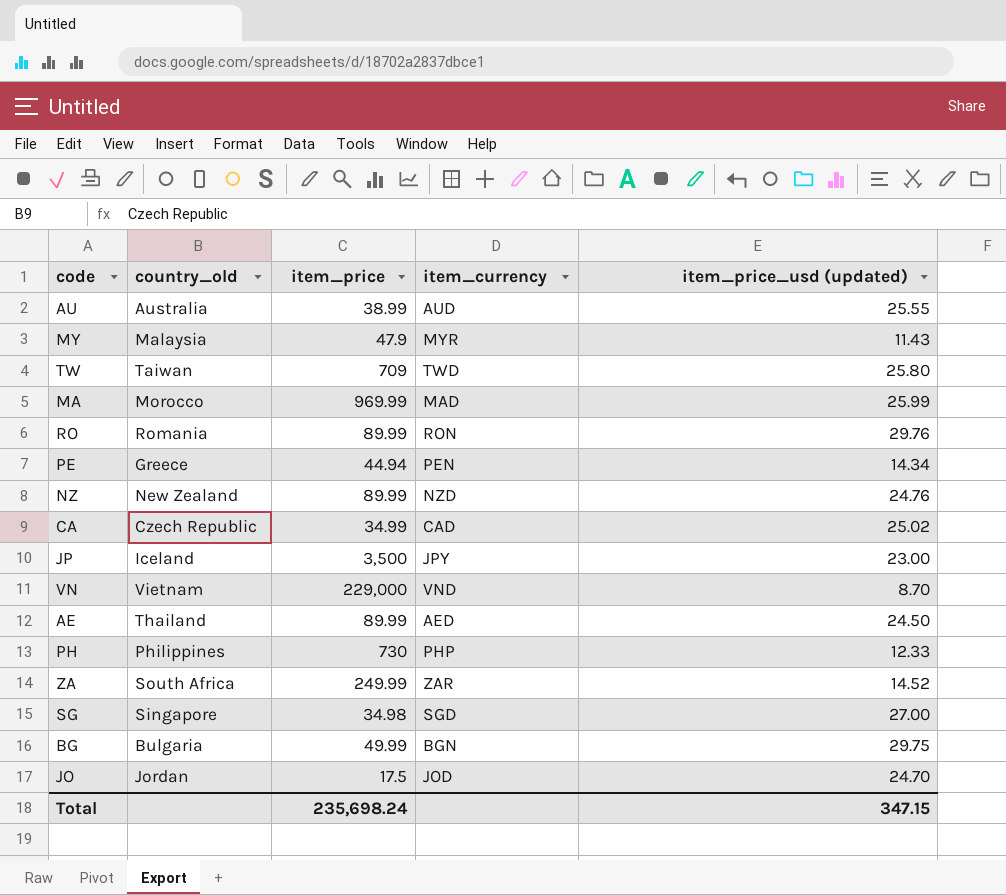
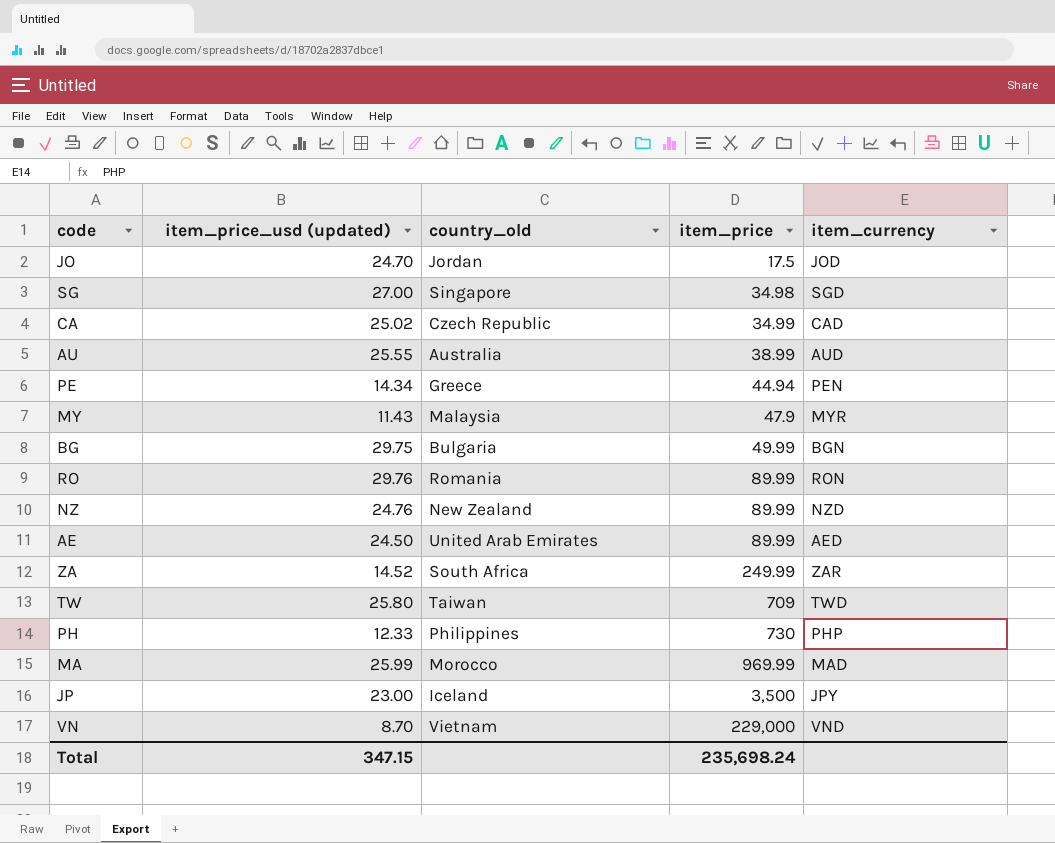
row order: none -> item_price ascending
column item_price_usd (updated) | position: 5 -> 2
AE | country_old: Thailand -> United Arab Emirates

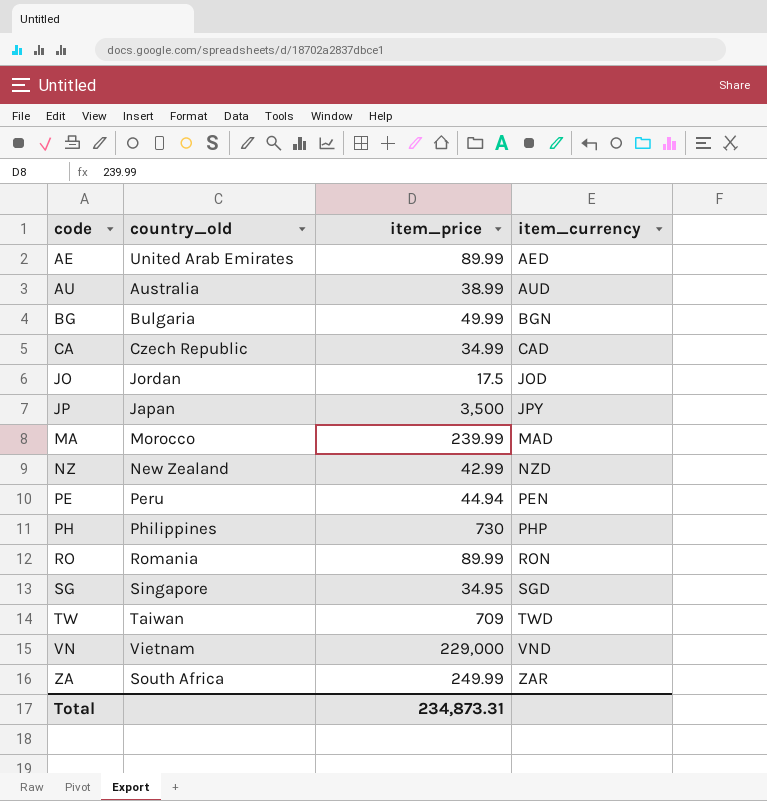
row order: item_price ascending -> code ascending
column item_price_usd (updated) | position: 2 -> none
row MY: 11.43 | Malaysia | 47.9 | MYR -> none
JP | country_old: Iceland -> Japan
MA | item_price: 969.99 -> 239.99
NZ | item_price: 89.99 -> 42.99
PE | country_old: Greece -> Peru
SG | item_price: 34.98 -> 34.95
Total | item_price: 235,698.24 -> 234,873.31

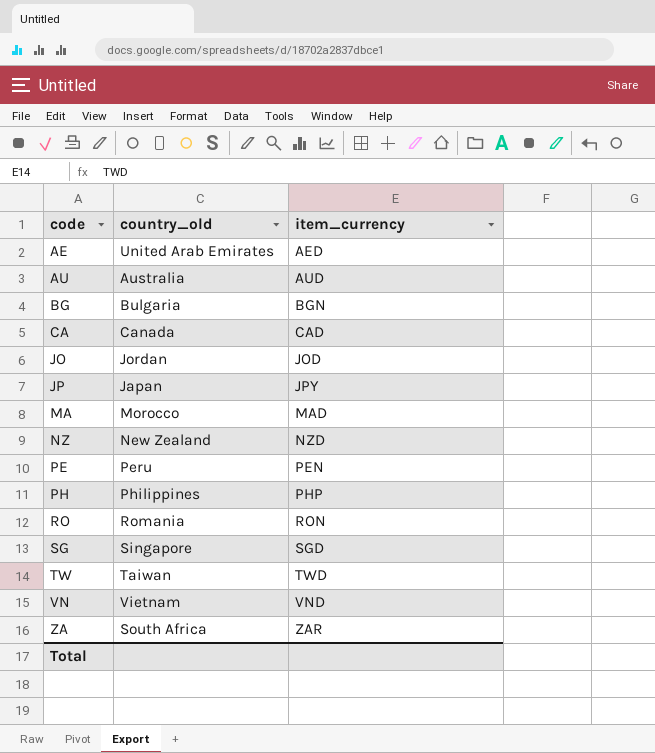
column item_price | position: 3 -> none
CA | country_old: Czech Republic -> Canada

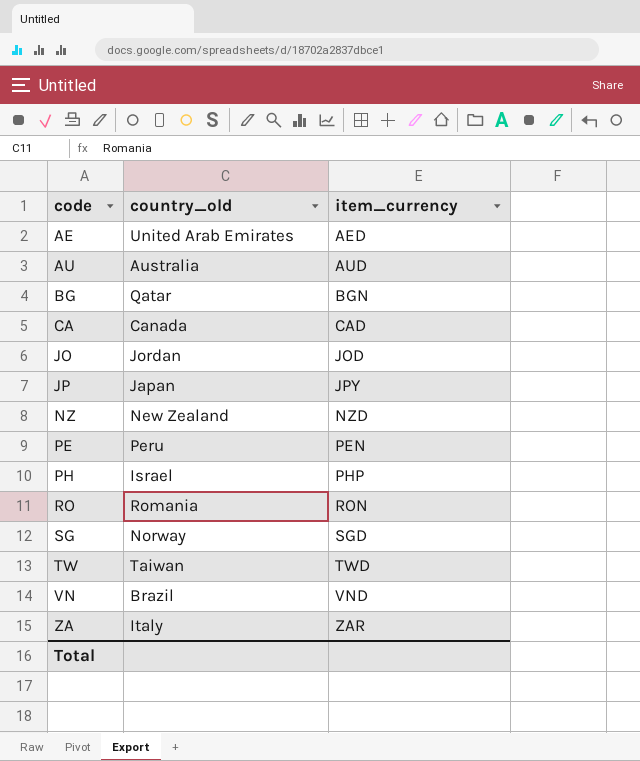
row MA: Morocco | MAD -> none
BG | country_old: Bulgaria -> Qatar
PH | country_old: Philippines -> Israel
SG | country_old: Singapore -> Norway
VN | country_old: Vietnam -> Brazil
ZA | country_old: South Africa -> Italy

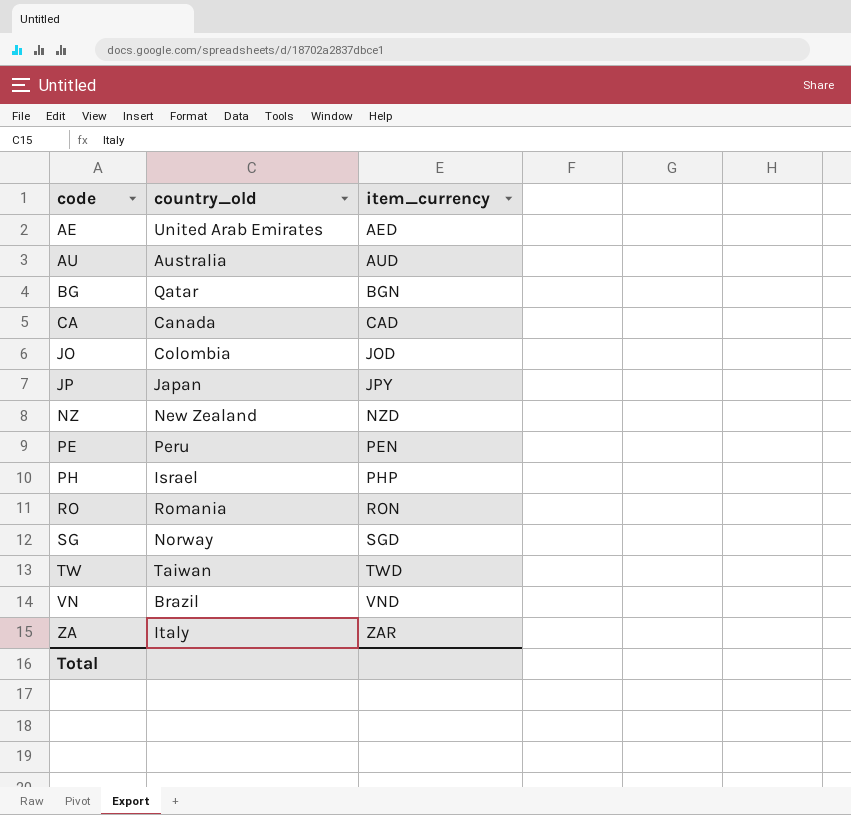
JO | country_old: Jordan -> Colombia

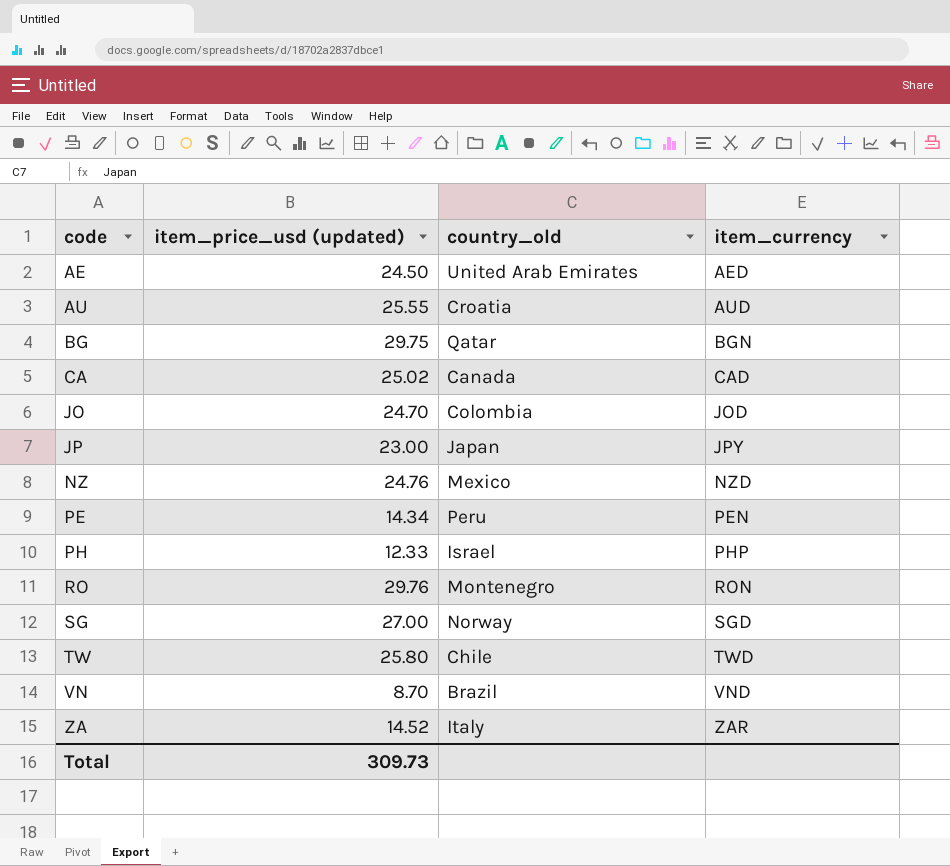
column item_price_usd (updated) | position: none -> 2
AU | country_old: Australia -> Croatia
NZ | country_old: New Zealand -> Mexico
RO | country_old: Romania -> Montenegro
TW | country_old: Taiwan -> Chile

